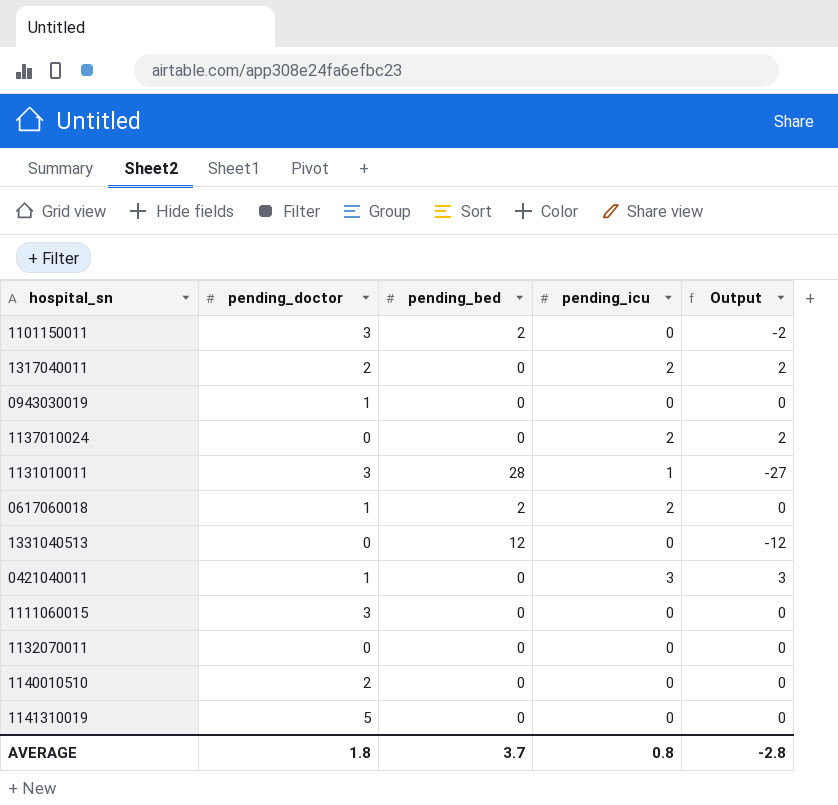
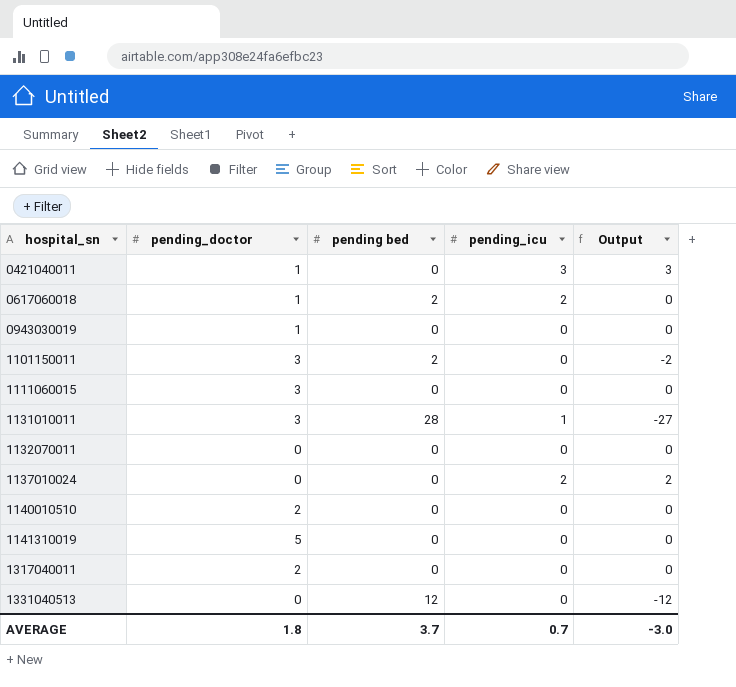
row order: none -> hospital_sn ascending
column name: pending_bed -> pending bed
1317040011 | pending_icu: 2 -> 0
1317040011 | Output: 2 -> 0
AVERAGE | pending_icu: 0.8 -> 0.7
AVERAGE | Output: -2.8 -> -3.0

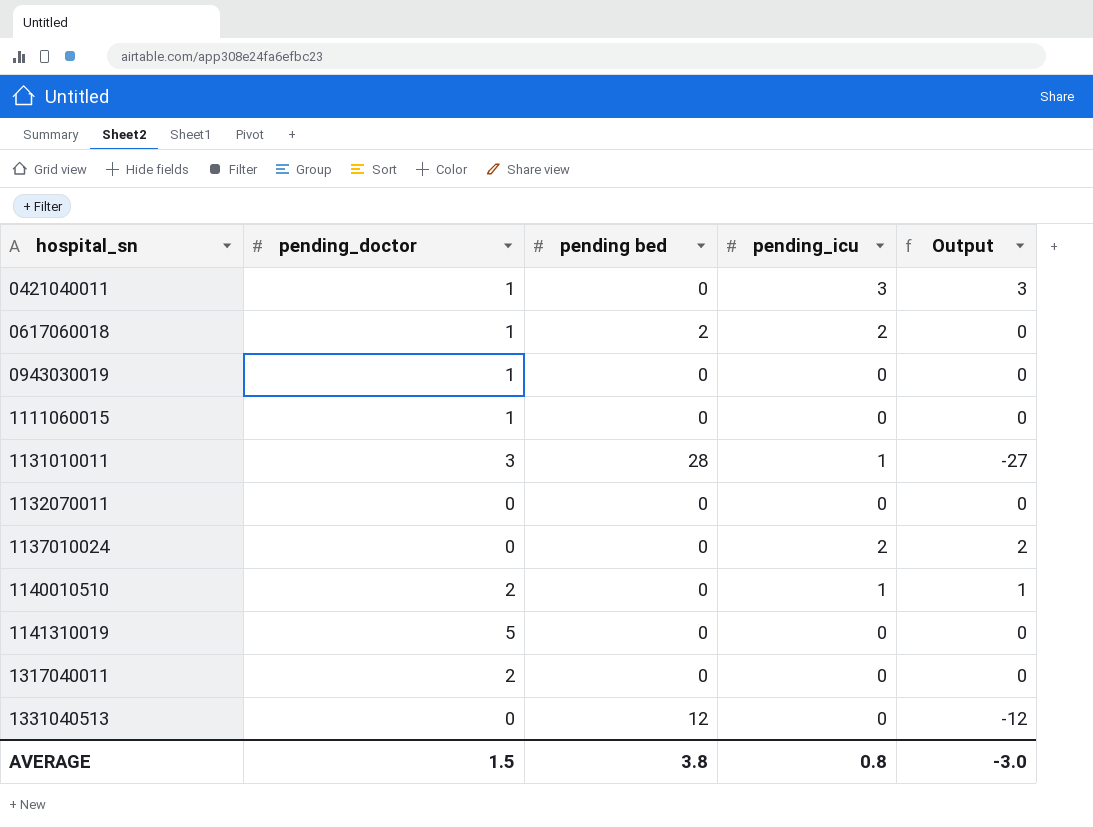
row 1101150011: 3 | 2 | 0 | -2 -> none
1111060015 | pending_doctor: 3 -> 1
1140010510 | pending_icu: 0 -> 1
1140010510 | Output: 0 -> 1
AVERAGE | pending_doctor: 1.8 -> 1.5
AVERAGE | pending bed: 3.7 -> 3.8
AVERAGE | pending_icu: 0.7 -> 0.8

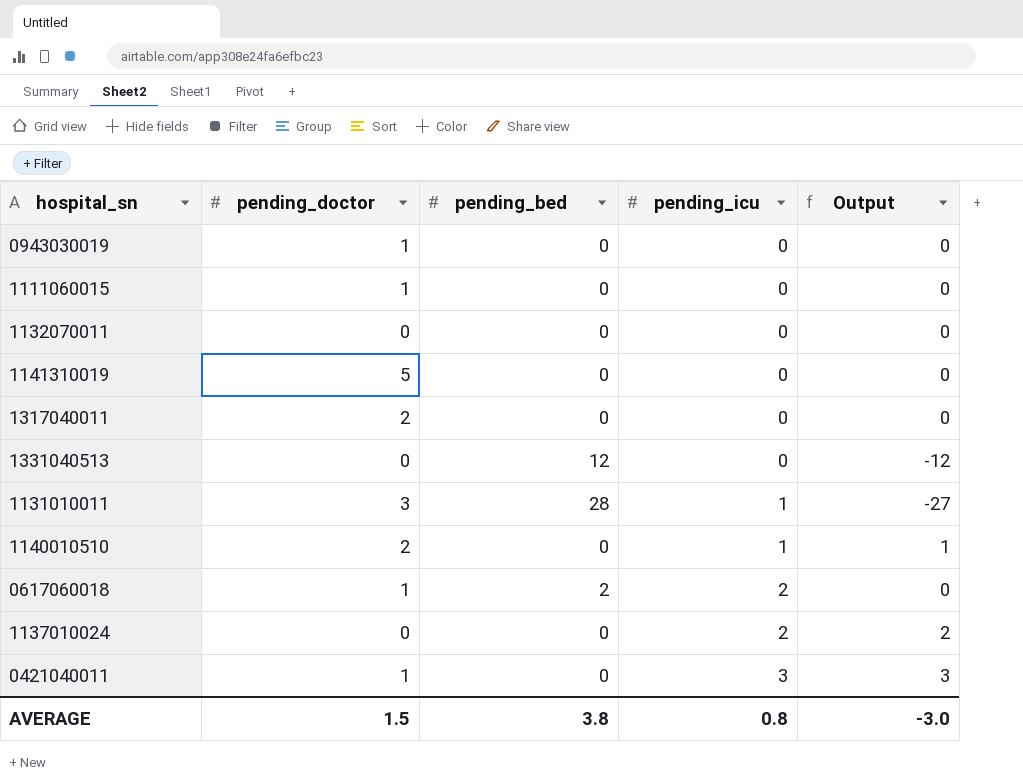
row order: hospital_sn ascending -> pending_icu ascending
column name: pending bed -> pending_bed

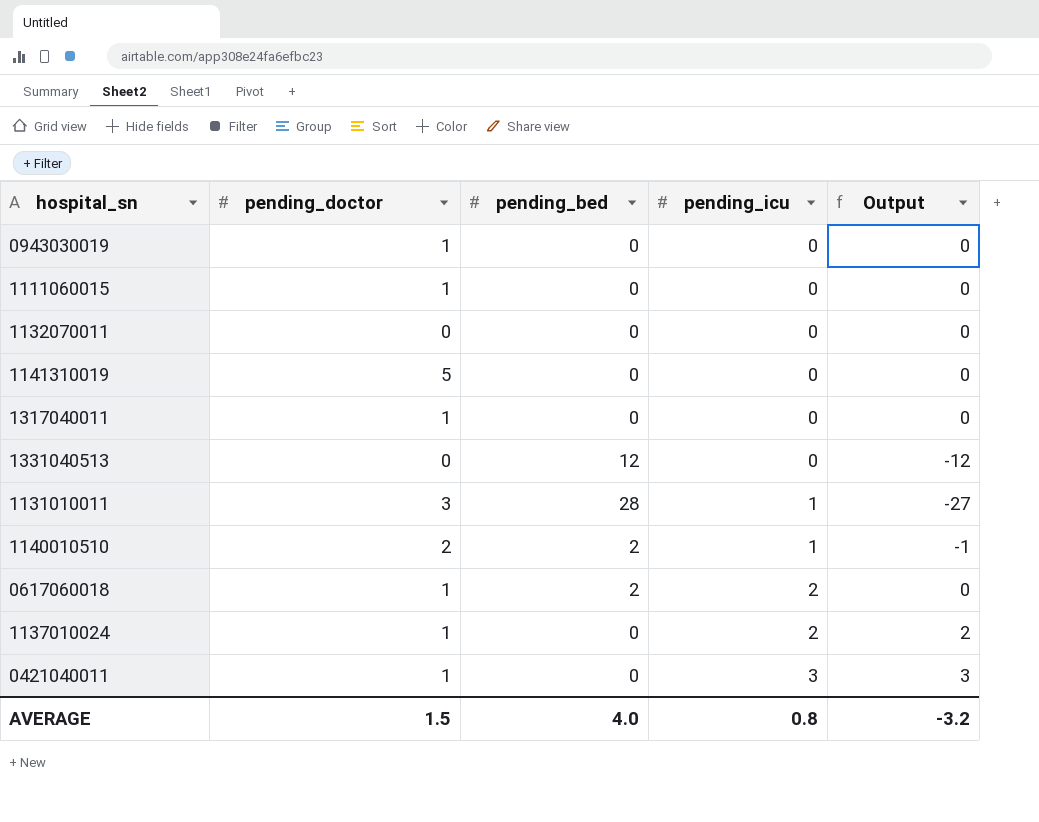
1317040011 | pending_doctor: 2 -> 1
1140010510 | pending_bed: 0 -> 2
1140010510 | Output: 1 -> -1
1137010024 | pending_doctor: 0 -> 1
AVERAGE | pending_bed: 3.8 -> 4.0
AVERAGE | Output: -3.0 -> -3.2

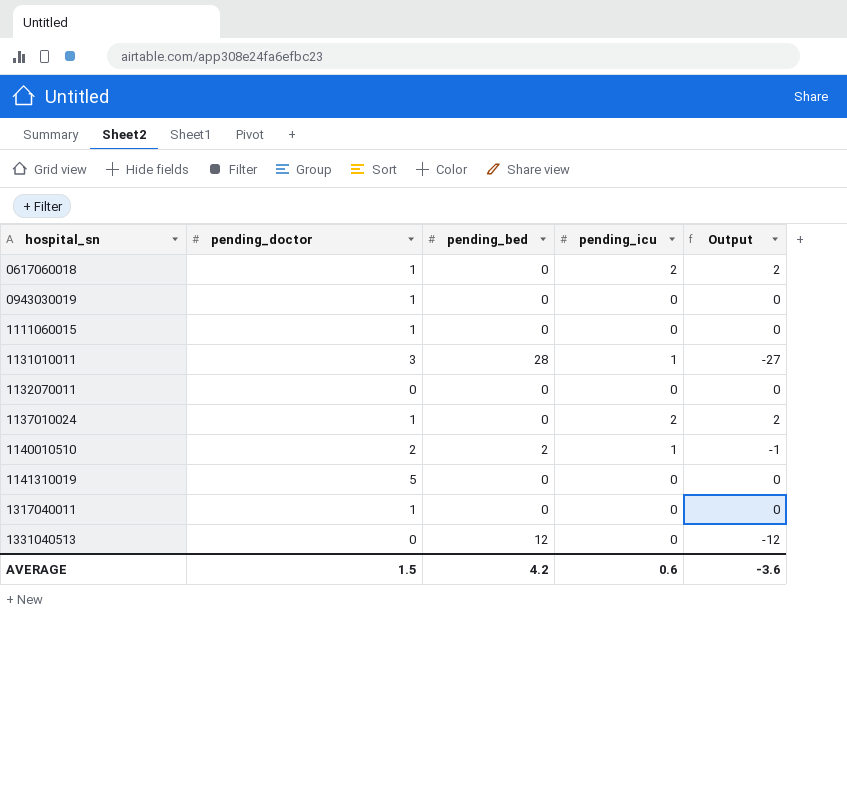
row order: pending_icu ascending -> hospital_sn ascending
row 0421040011: 1 | 0 | 3 | 3 -> none
0617060018 | pending_bed: 2 -> 0
0617060018 | Output: 0 -> 2
AVERAGE | pending_bed: 4.0 -> 4.2
AVERAGE | pending_icu: 0.8 -> 0.6
AVERAGE | Output: -3.2 -> -3.6

